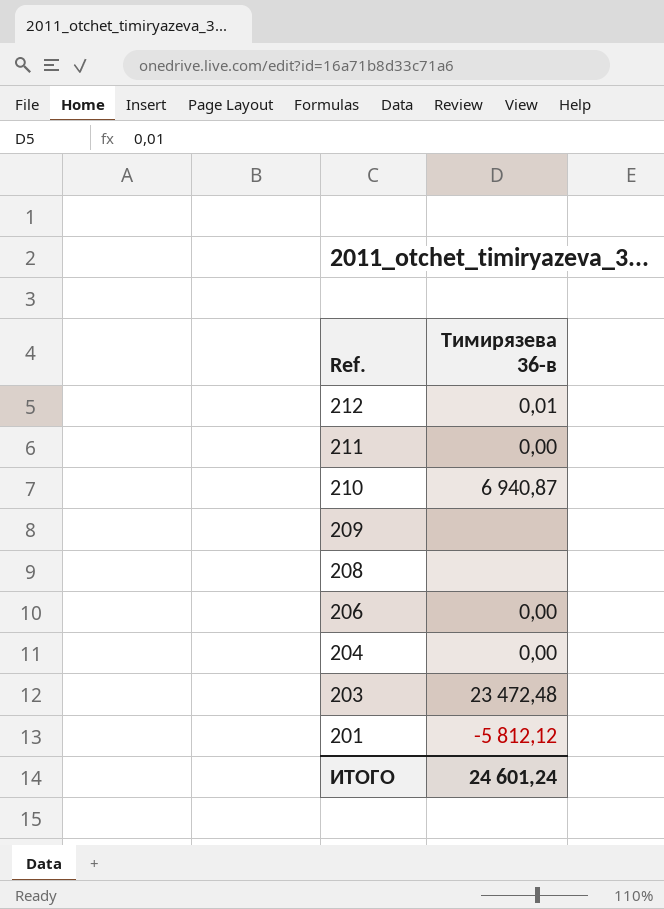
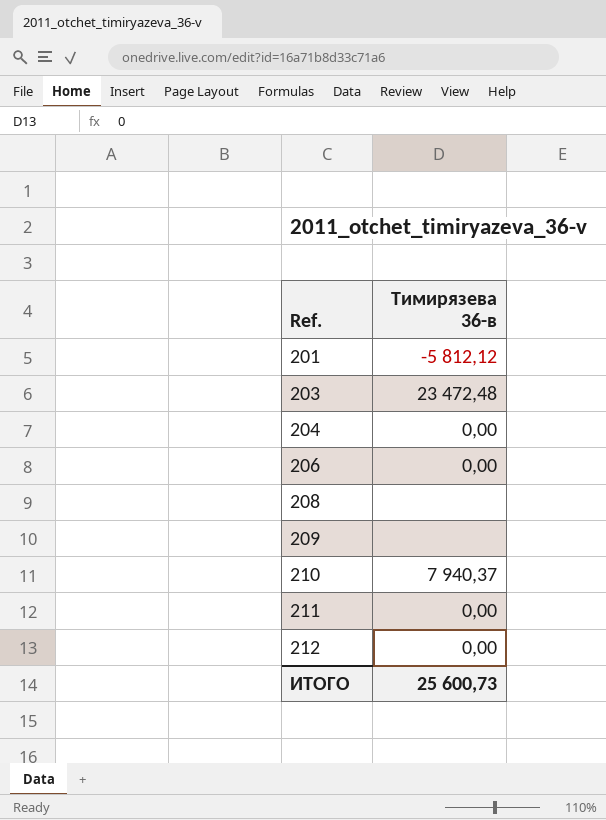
row order: Ref. descending -> Ref. ascending
210 | Тимирязева 36-в: 6 940,87 -> 7 940,37
212 | Тимирязева 36-в: 0,01 -> 0,00
ИТОГО | Тимирязева 36-в: 24 601,24 -> 25 600,73

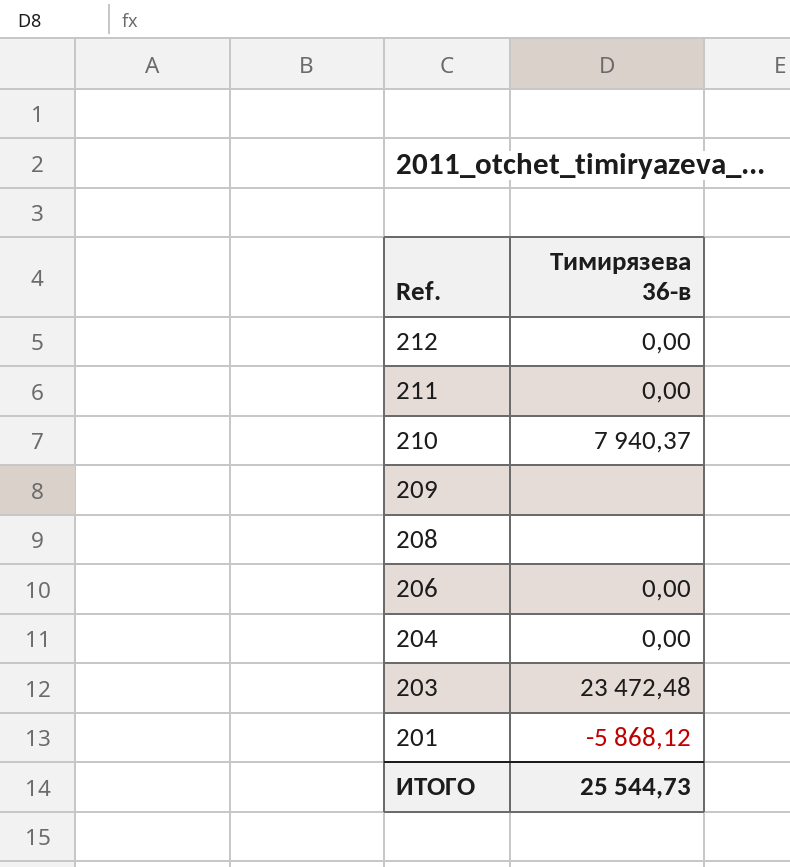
row order: Ref. ascending -> Ref. descending
201 | Тимирязева 36-в: -5 812,12 -> -5 868,12
ИТОГО | Тимирязева 36-в: 25 600,73 -> 25 544,73

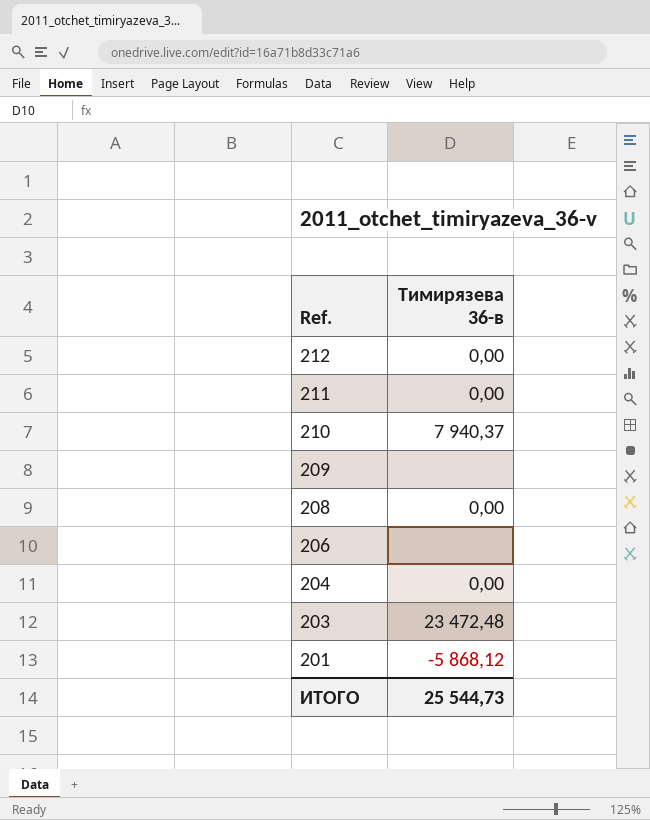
208 | Тимирязева 36-в: none -> 0,00
206 | Тимирязева 36-в: 0,00 -> none

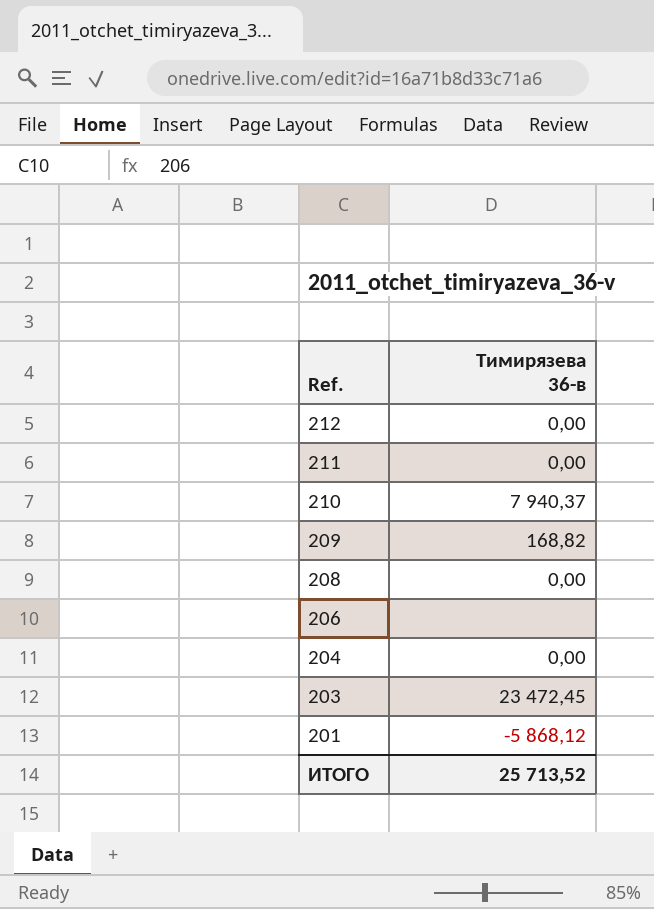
209 | Тимирязева 36-в: none -> 168,82
203 | Тимирязева 36-в: 23 472,48 -> 23 472,45
ИТОГО | Тимирязева 36-в: 25 544,73 -> 25 713,52

